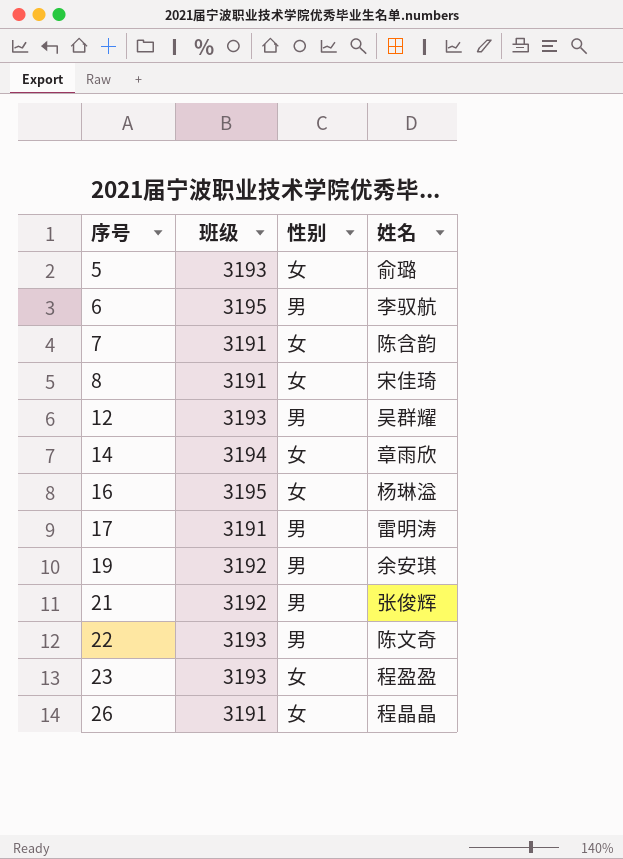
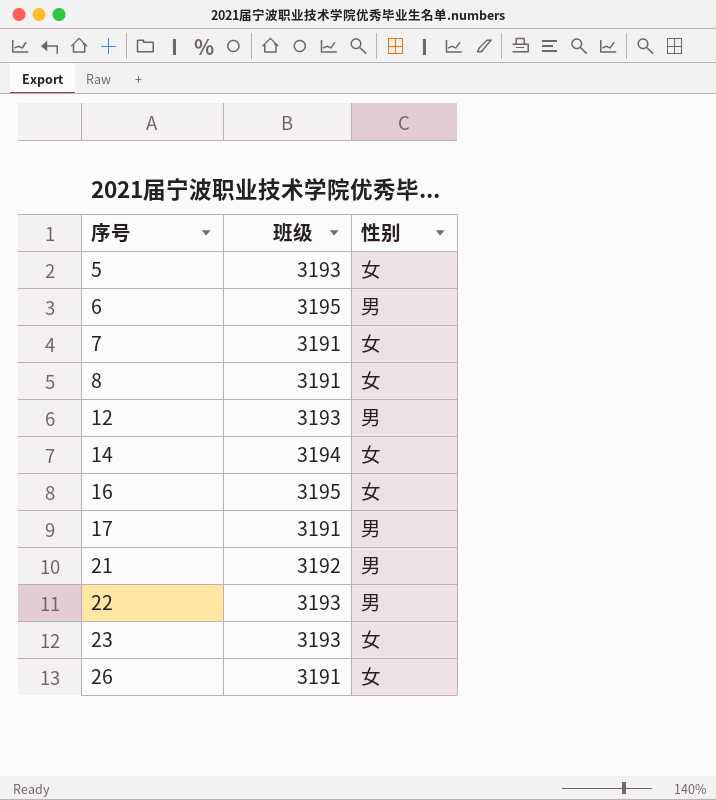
column 姓名 | position: 4 -> none
row 19: 3192 | 男 | 余安琪 -> none

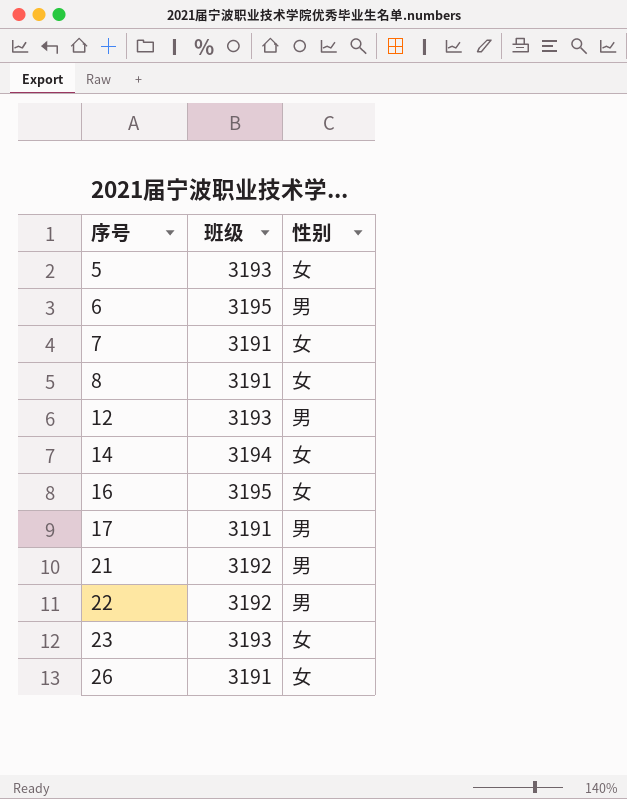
22 | 班级: 3193 -> 3192

